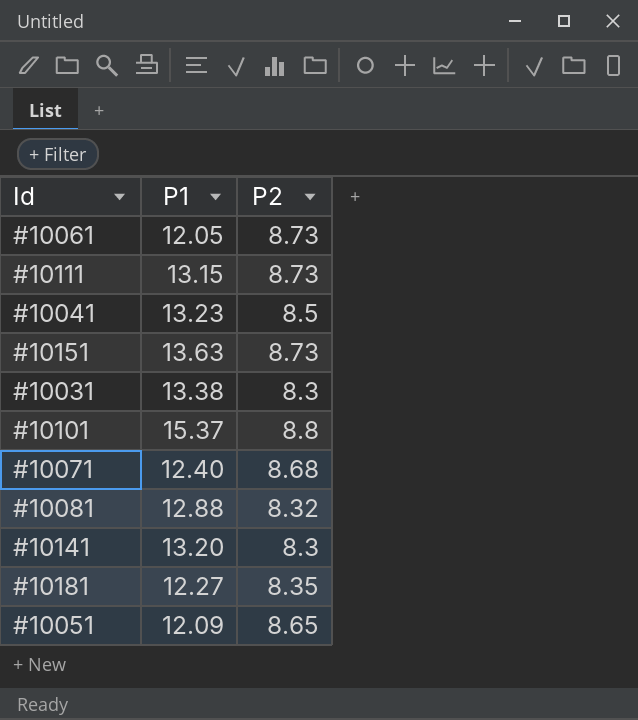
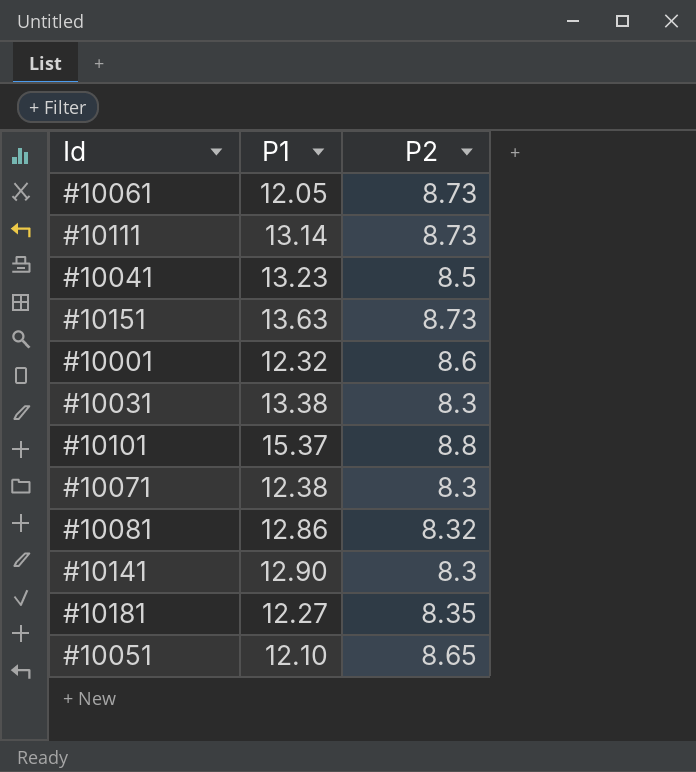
#10111 | P1: 13.15 -> 13.14
row #10001: none -> 12.32 | 8.6
#10071 | P1: 12.40 -> 12.38
#10071 | P2: 8.68 -> 8.3
#10081 | P1: 12.88 -> 12.86
#10141 | P1: 13.20 -> 12.90
#10051 | P1: 12.09 -> 12.10

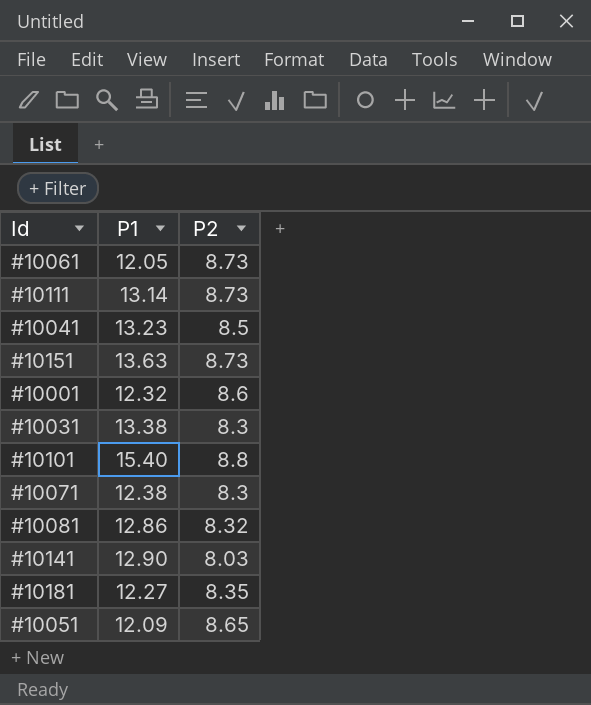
#10101 | P1: 15.37 -> 15.40
#10141 | P2: 8.3 -> 8.03
#10051 | P1: 12.10 -> 12.09

